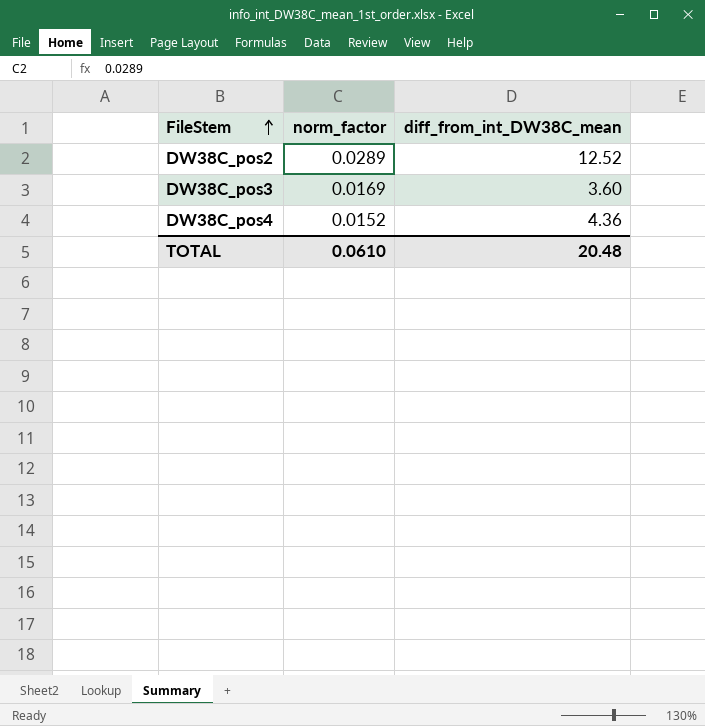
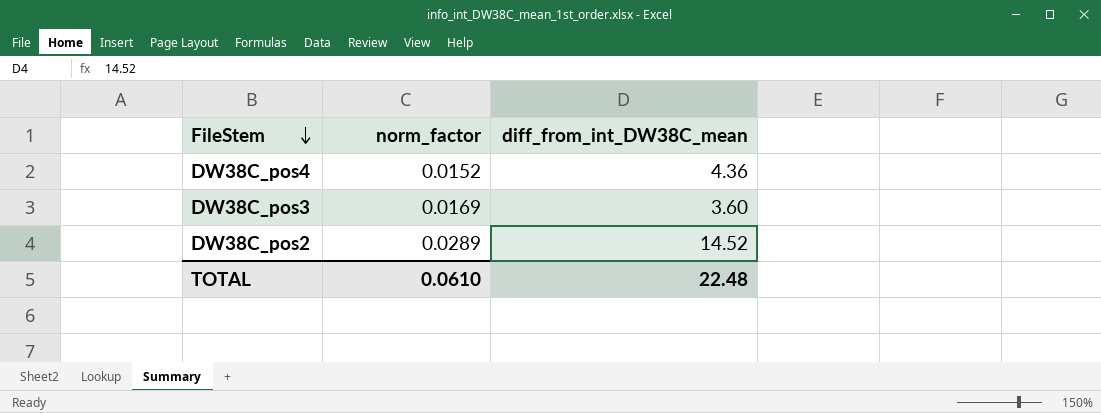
row order: FileStem ascending -> FileStem descending
DW38C_pos2 | diff_from_int_DW38C_mean: 12.52 -> 14.52
TOTAL | diff_from_int_DW38C_mean: 20.48 -> 22.48

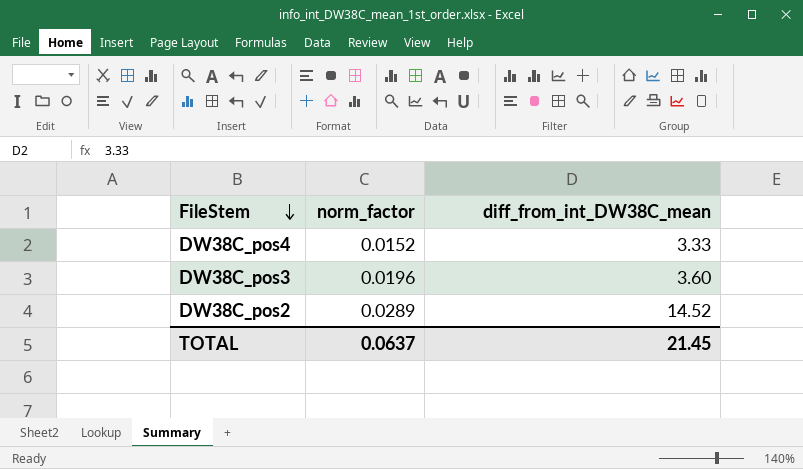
DW38C_pos4 | diff_from_int_DW38C_mean: 4.36 -> 3.33
DW38C_pos3 | norm_factor: 0.0169 -> 0.0196
TOTAL | norm_factor: 0.0610 -> 0.0637
TOTAL | diff_from_int_DW38C_mean: 22.48 -> 21.45

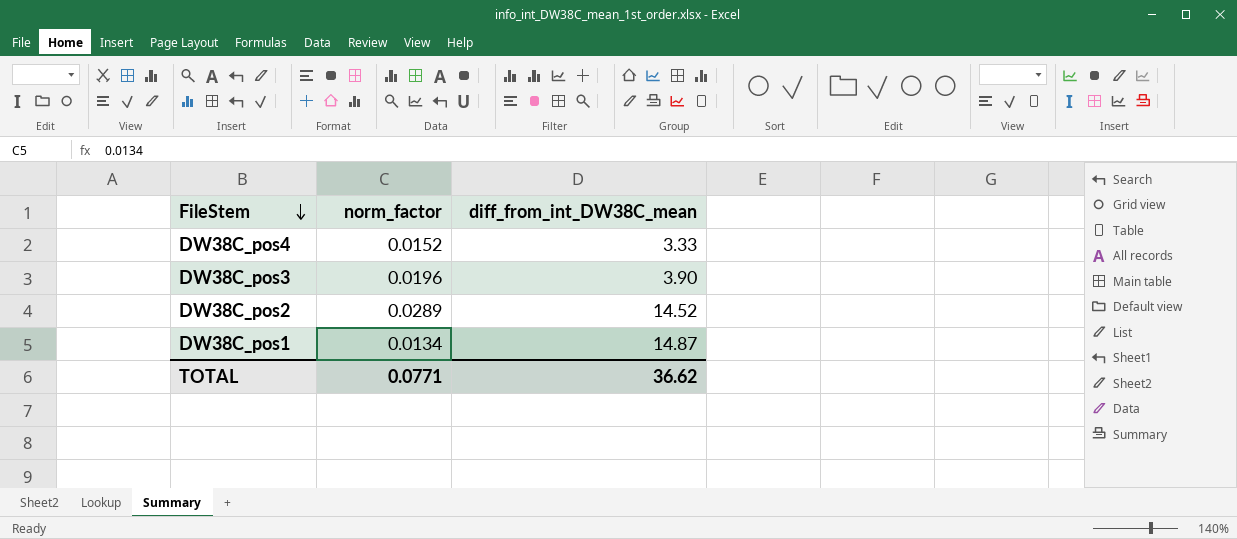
DW38C_pos3 | diff_from_int_DW38C_mean: 3.60 -> 3.90
row DW38C_pos1: none -> 0.0134 | 14.87
TOTAL | norm_factor: 0.0637 -> 0.0771
TOTAL | diff_from_int_DW38C_mean: 21.45 -> 36.62

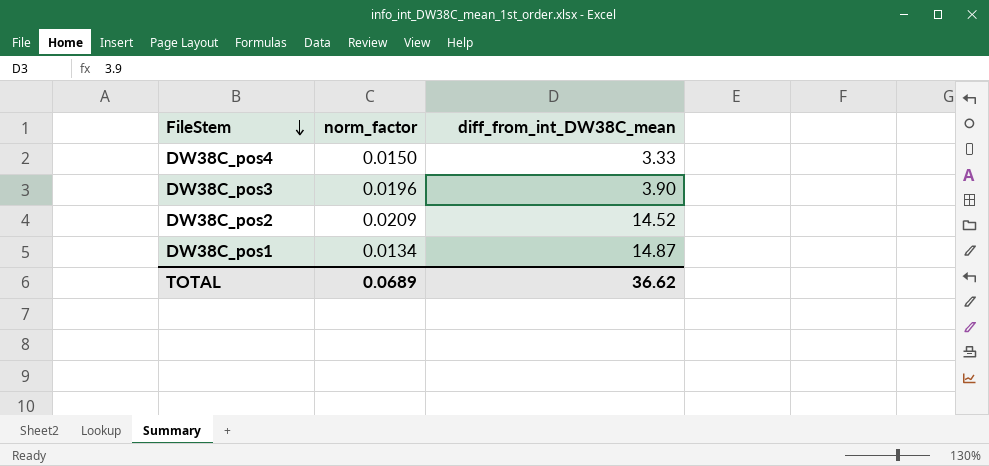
DW38C_pos4 | norm_factor: 0.0152 -> 0.0150
DW38C_pos2 | norm_factor: 0.0289 -> 0.0209
TOTAL | norm_factor: 0.0771 -> 0.0689

